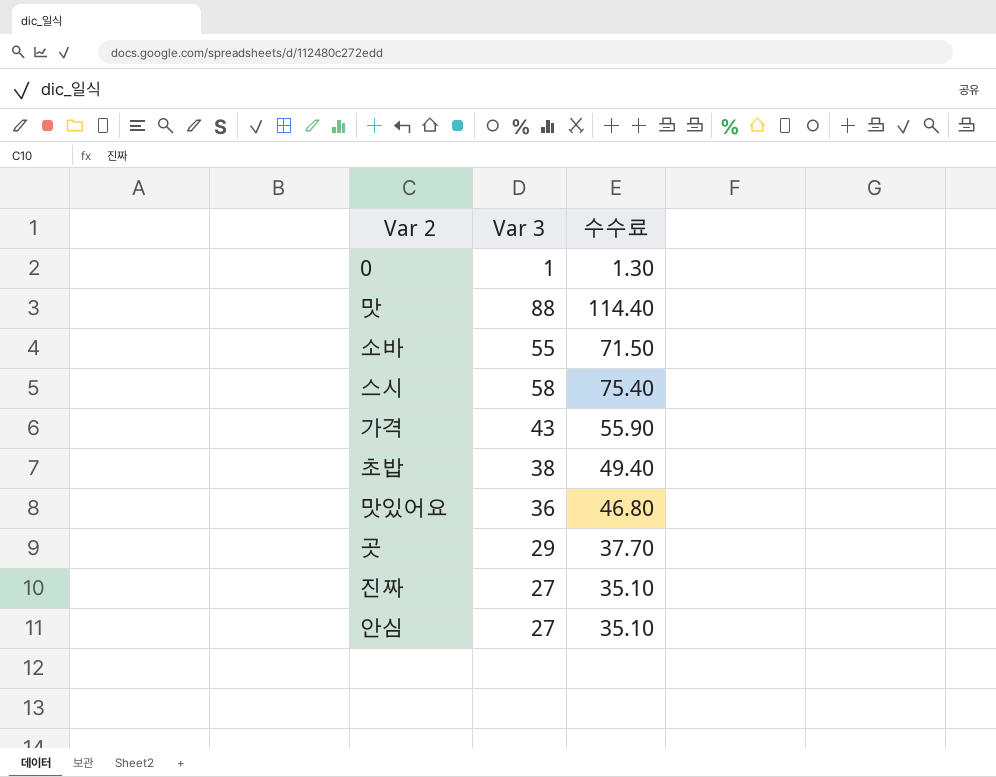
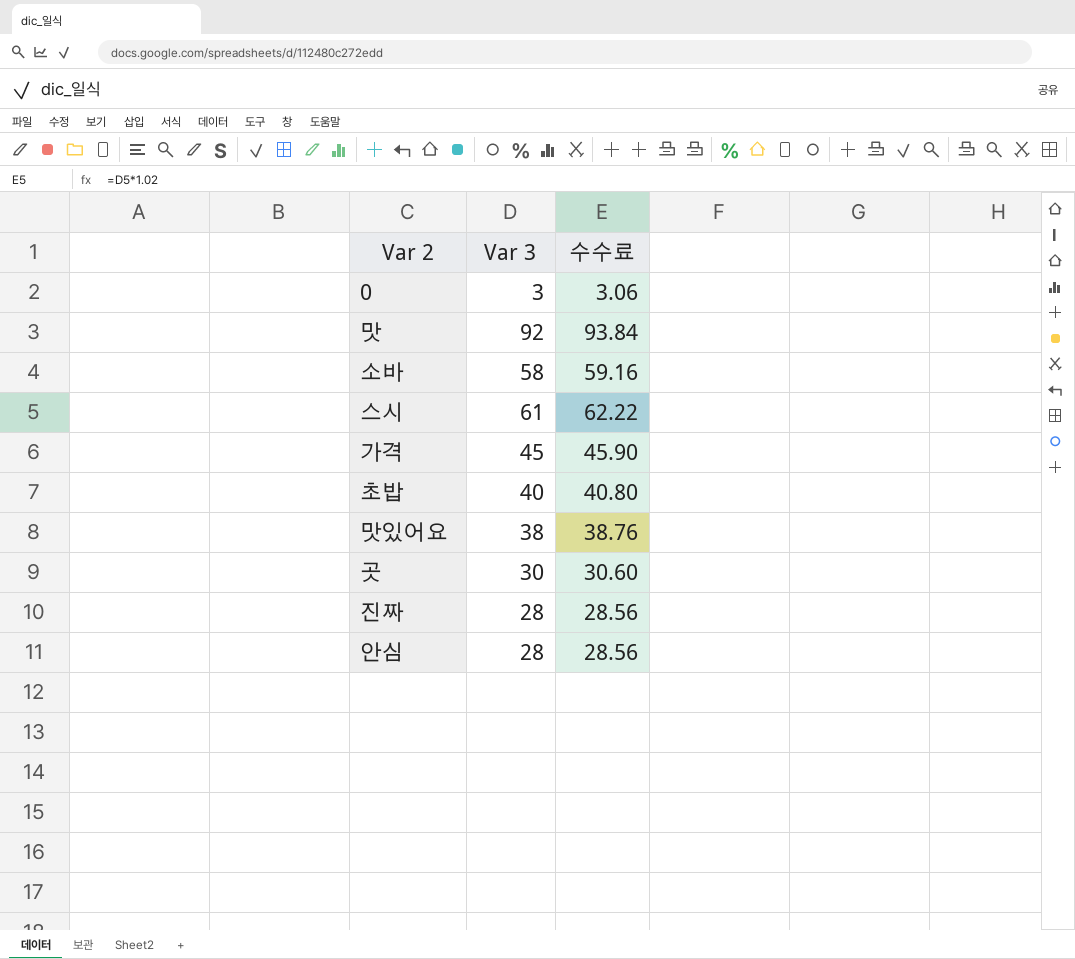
column 수수료 | formula: [Var 3] * 1.3 -> [Var 3] * 1.02
0 | Var 3: 1 -> 3
맛 | Var 3: 88 -> 92
소바 | Var 3: 55 -> 58
스시 | Var 3: 58 -> 61
가격 | Var 3: 43 -> 45
초밥 | Var 3: 38 -> 40
맛있어요 | Var 3: 36 -> 38
곳 | Var 3: 29 -> 30
진짜 | Var 3: 27 -> 28
안심 | Var 3: 27 -> 28

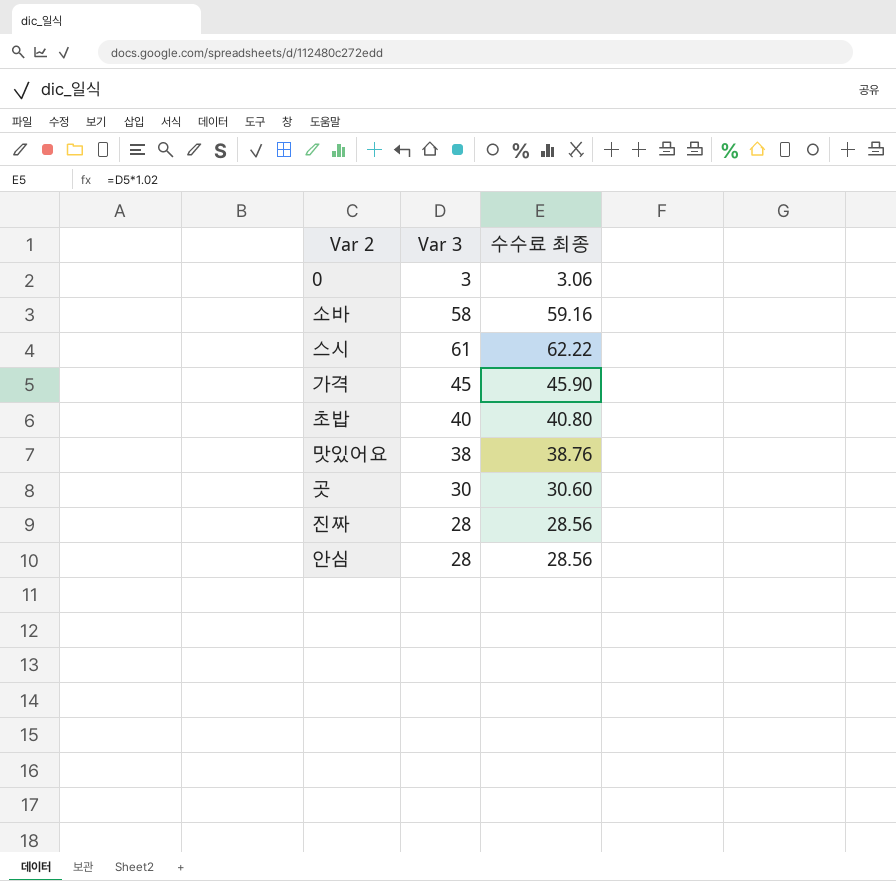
column name: 수수료 -> 수수료 최종
row 맛: 92 | 93.84 -> none

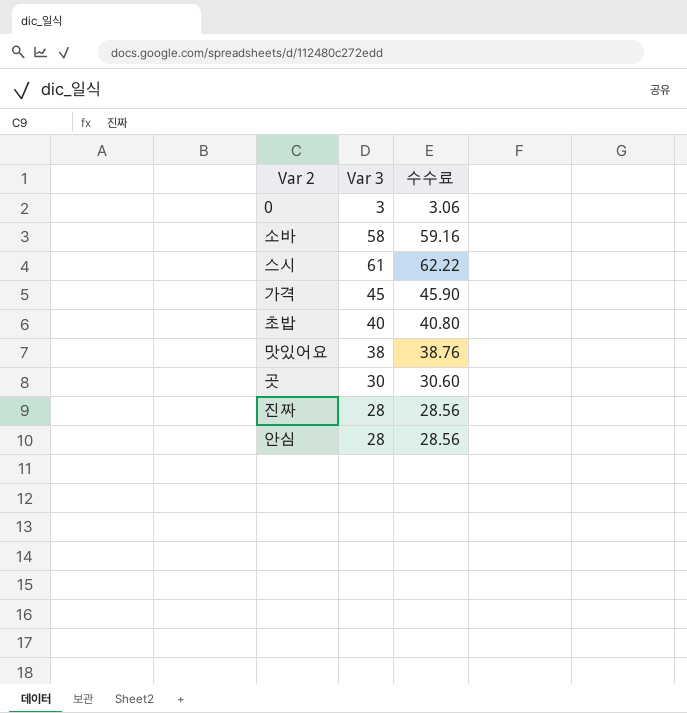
column name: 수수료 최종 -> 수수료

